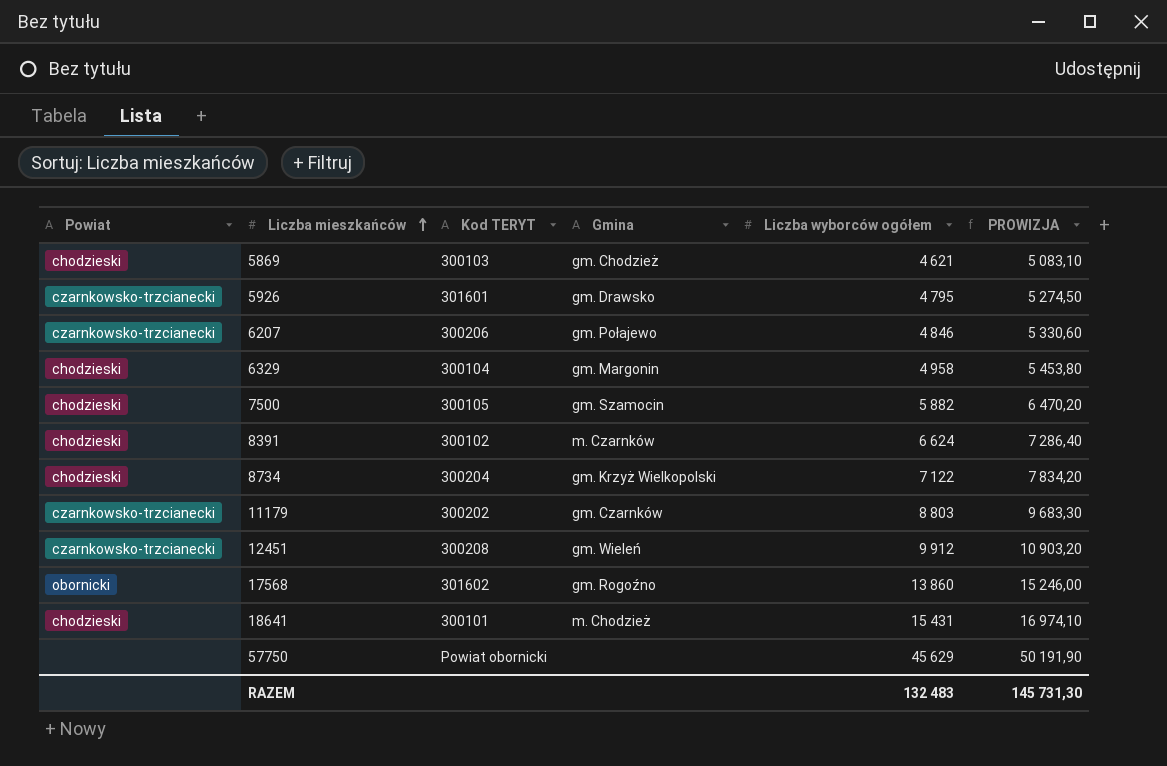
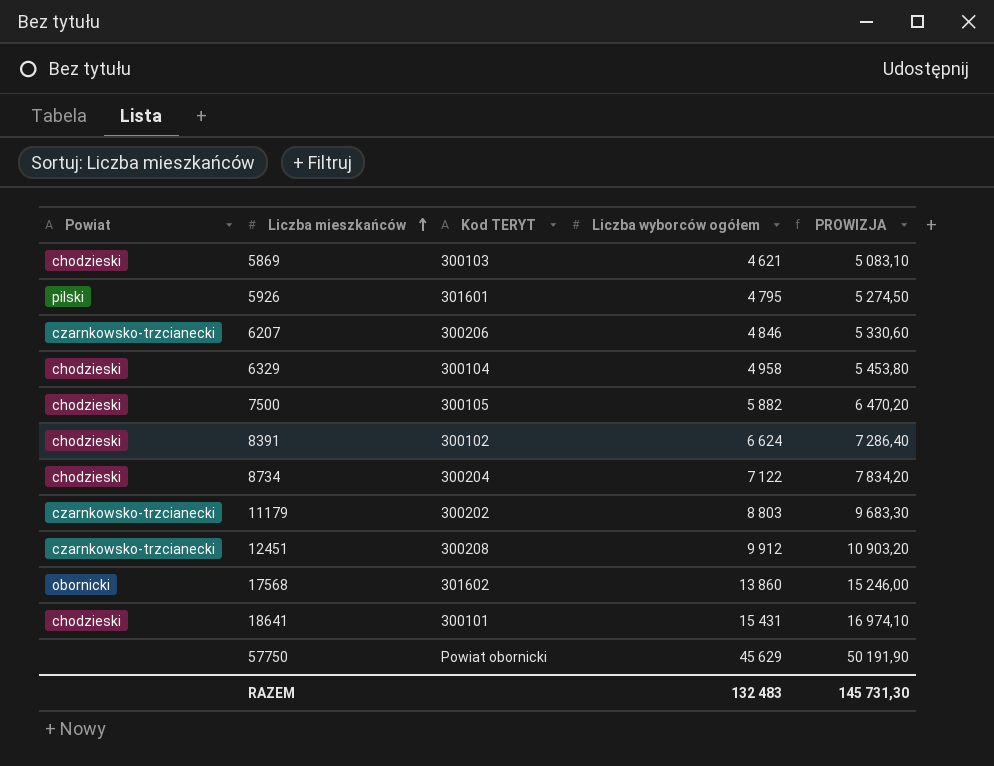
column Gmina | position: 4 -> none
5926 | Powiat: czarnkowsko-trzcianecki -> pilski

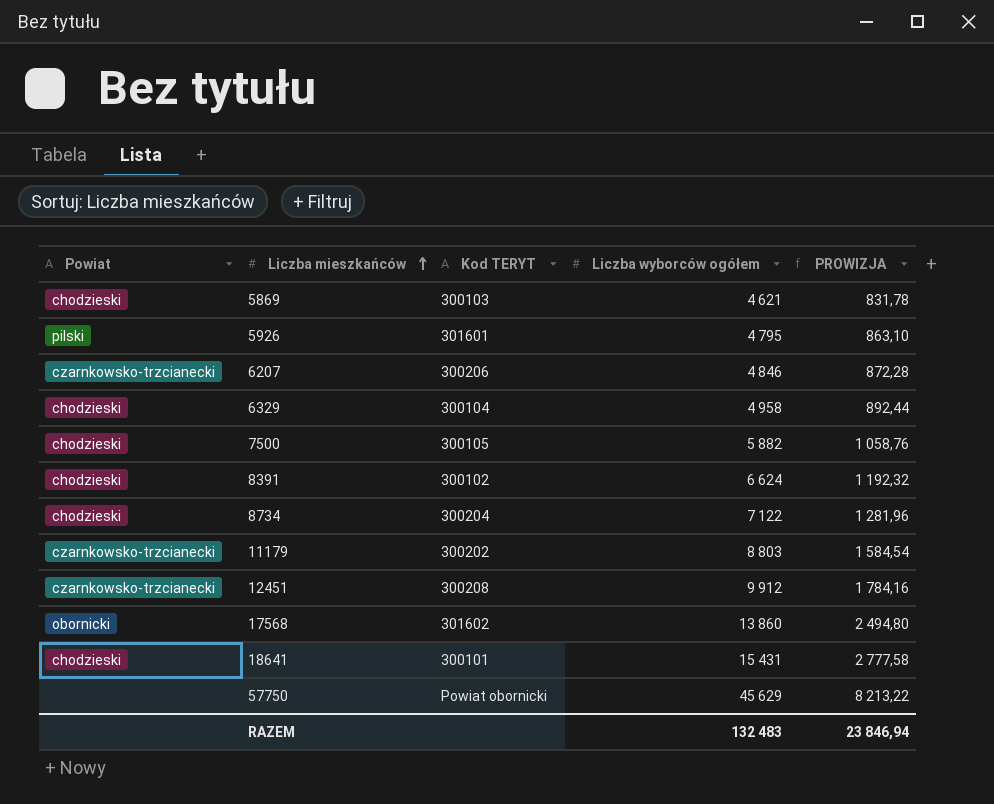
column PROWIZJA | formula: [Liczba wyborców ogółem] * 1,1 -> [Liczba wyborców ogółem] * 0,18
RAZEM | PROWIZJA: 145 731,30 -> 23 846,94

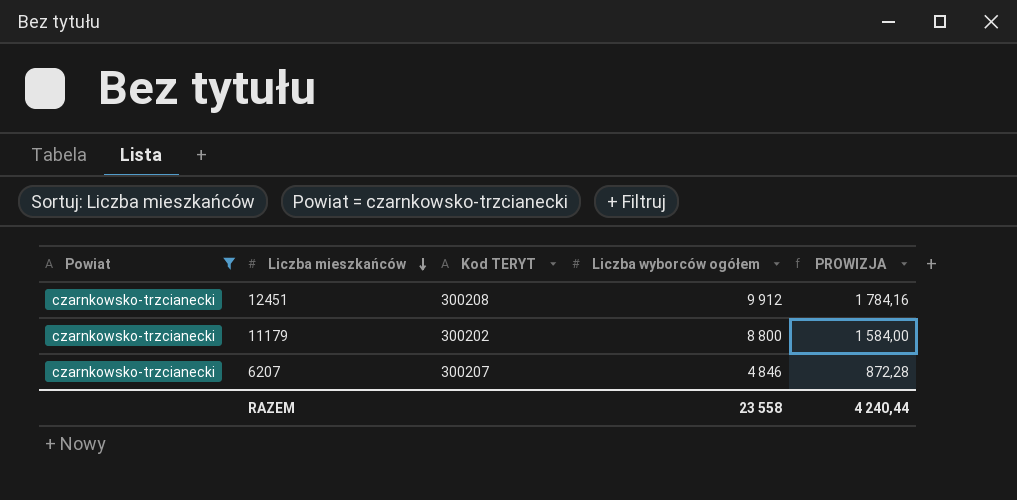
filter: none -> Powiat = czarnkowsko-trzcianecki
row order: Liczba mieszkańców ascending -> Liczba mieszkańców descending
11179 | Liczba wyborców ogółem: 8 803 -> 8 800
11179 | PROWIZJA: 1 584,54 -> 1 584,00
6207 | Kod TERYT: 300206 -> 300207
RAZEM | Liczba wyborców ogółem: 132 483 -> 23 558
RAZEM | PROWIZJA: 23 846,94 -> 4 240,44

